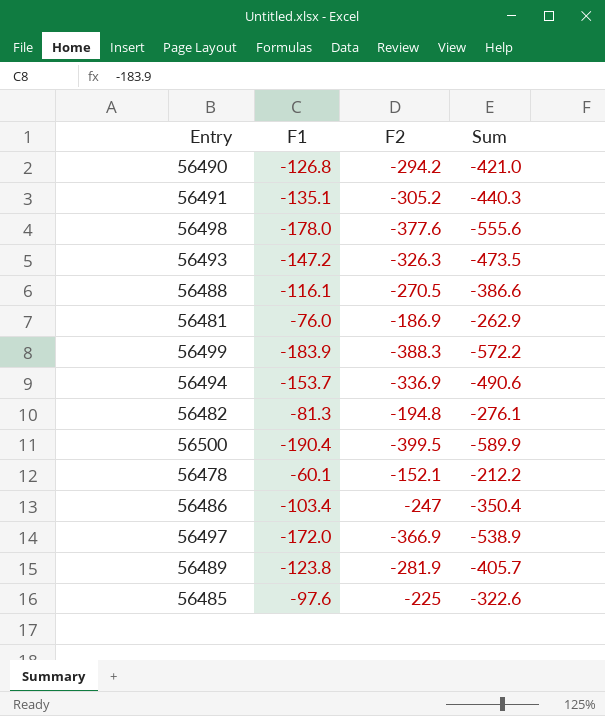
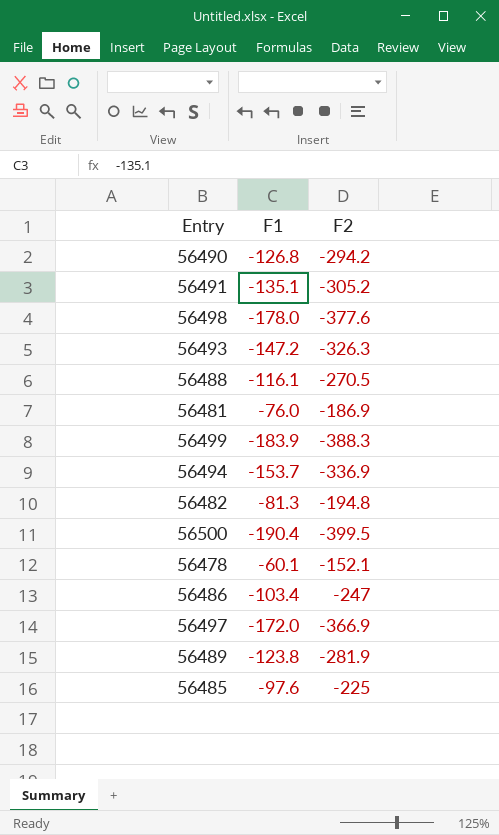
column Sum | formula: [F1] + [F2] -> none

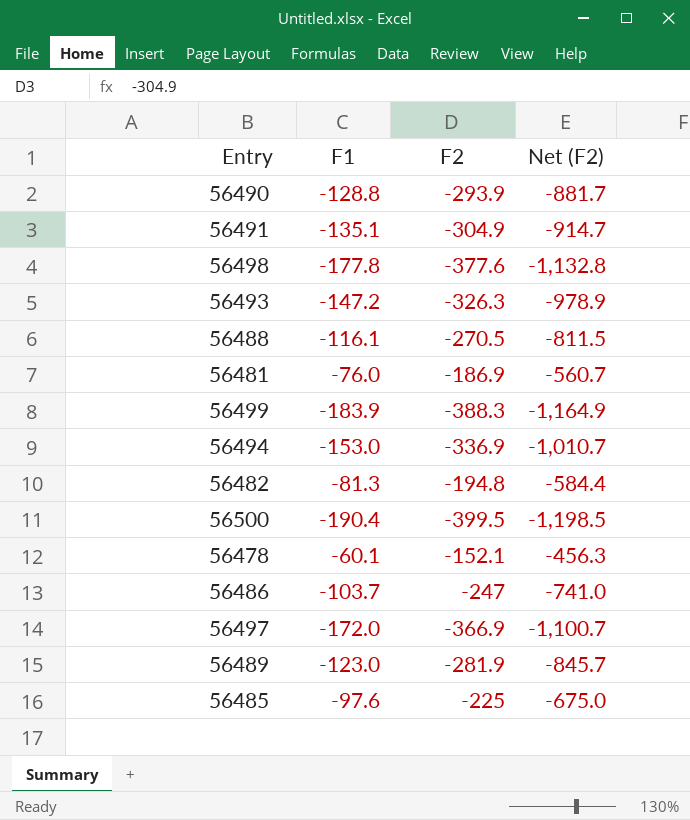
column Net (F2) | formula: none -> [F2] * 3
56490 | F1: -126.8 -> -128.8
56490 | F2: -294.2 -> -293.9
56491 | F2: -305.2 -> -304.9
56498 | F1: -178.0 -> -177.8
56494 | F1: -153.7 -> -153.0
56486 | F1: -103.4 -> -103.7
56489 | F1: -123.8 -> -123.0

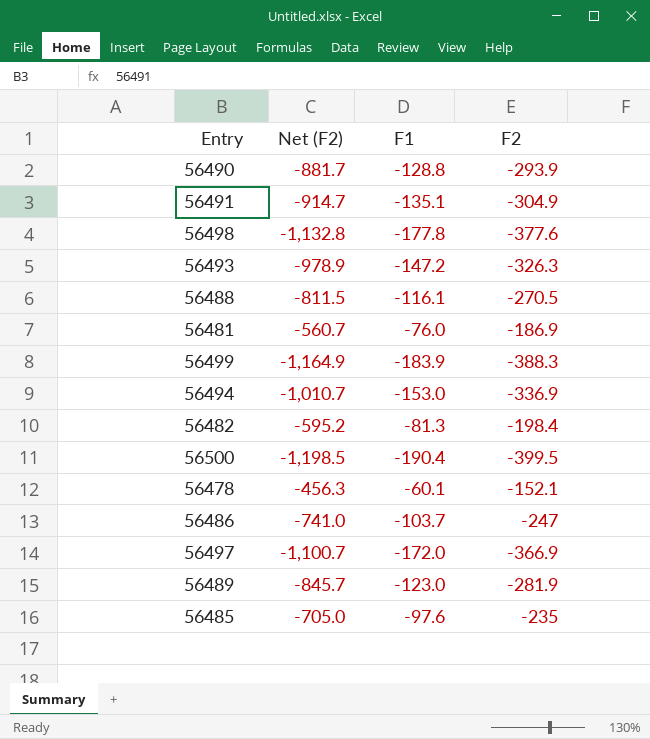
column Net (F2) | position: 4 -> 2
56482 | Net (F2): -584.4 -> -595.2
56482 | F2: -194.8 -> -198.4
56485 | Net (F2): -675.0 -> -705.0
56485 | F2: -225 -> -235

